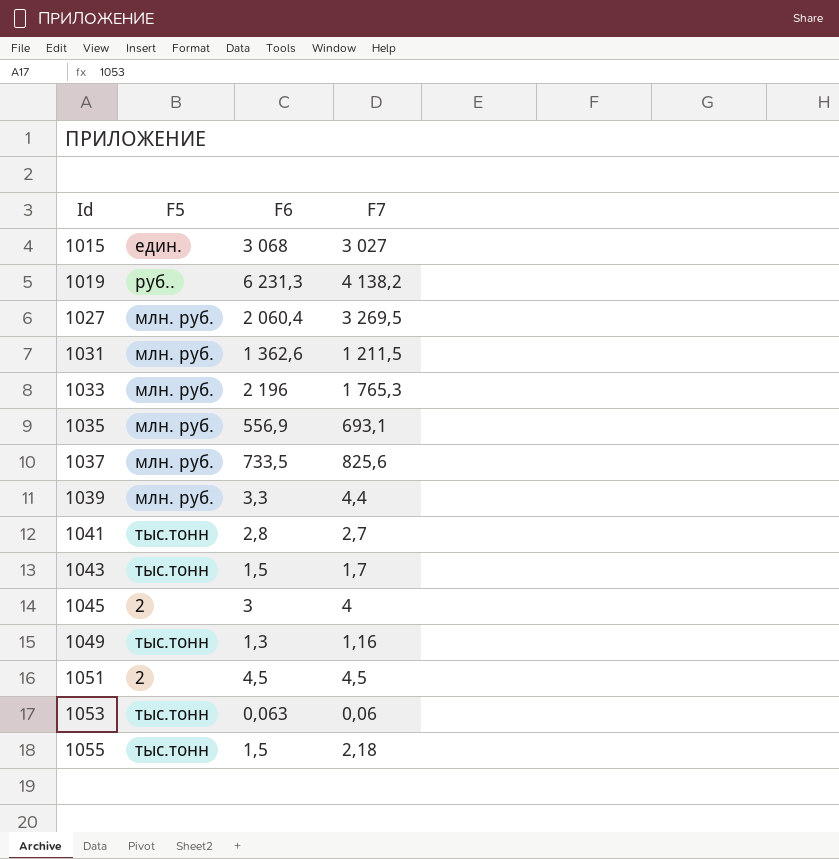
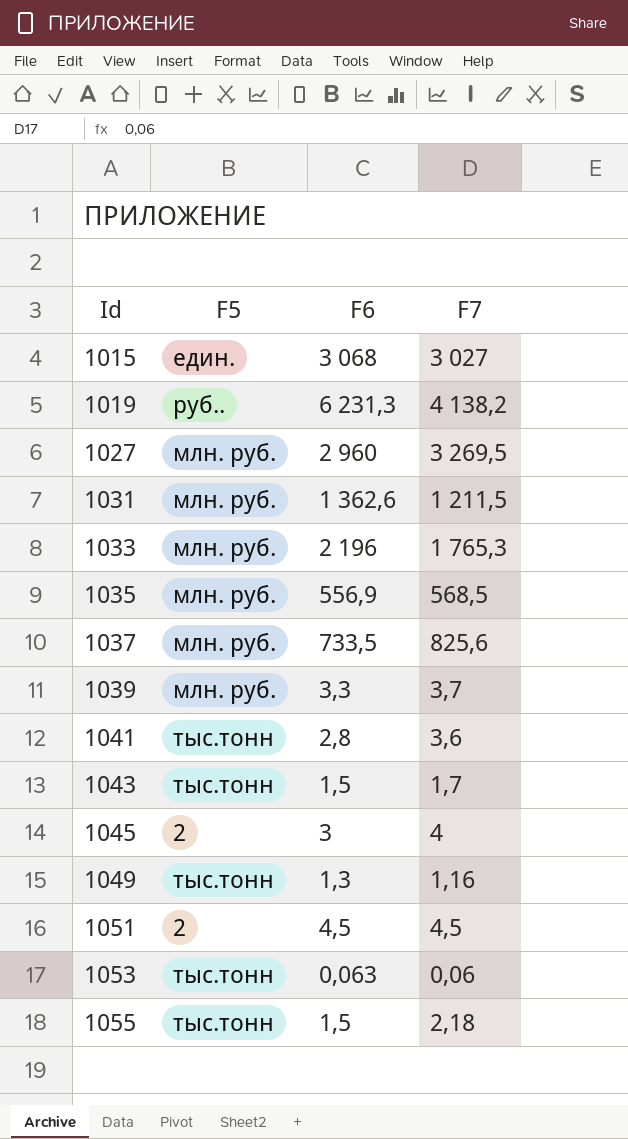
1027 | F6: 2 060,4 -> 2 960
1035 | F7: 693,1 -> 568,5
1039 | F7: 4,4 -> 3,7
1041 | F7: 2,7 -> 3,6

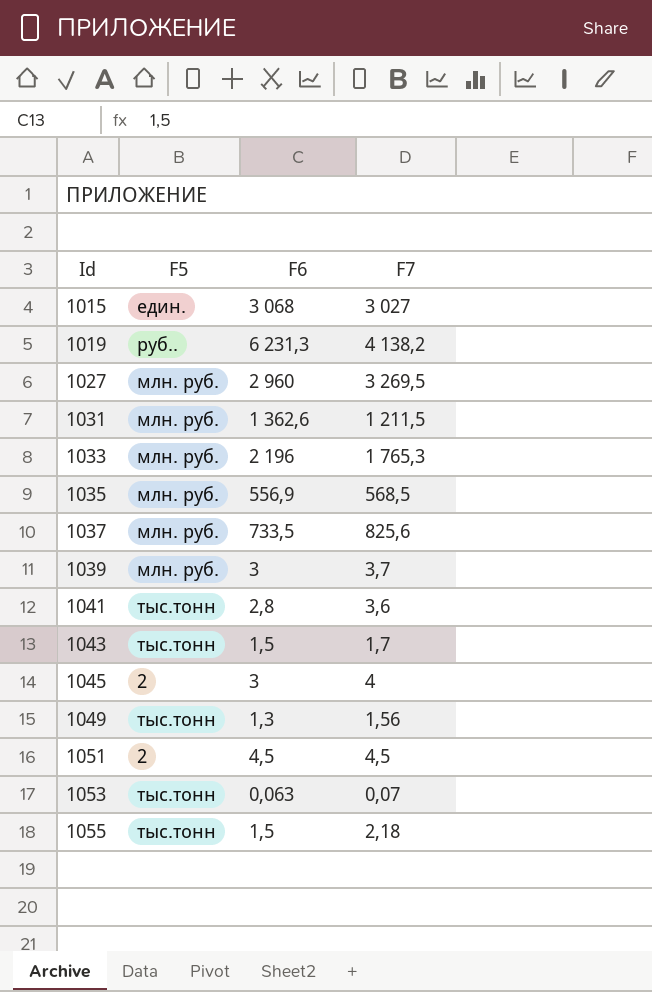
1039 | F6: 3,3 -> 3
1049 | F7: 1,16 -> 1,56
1053 | F7: 0,06 -> 0,07

